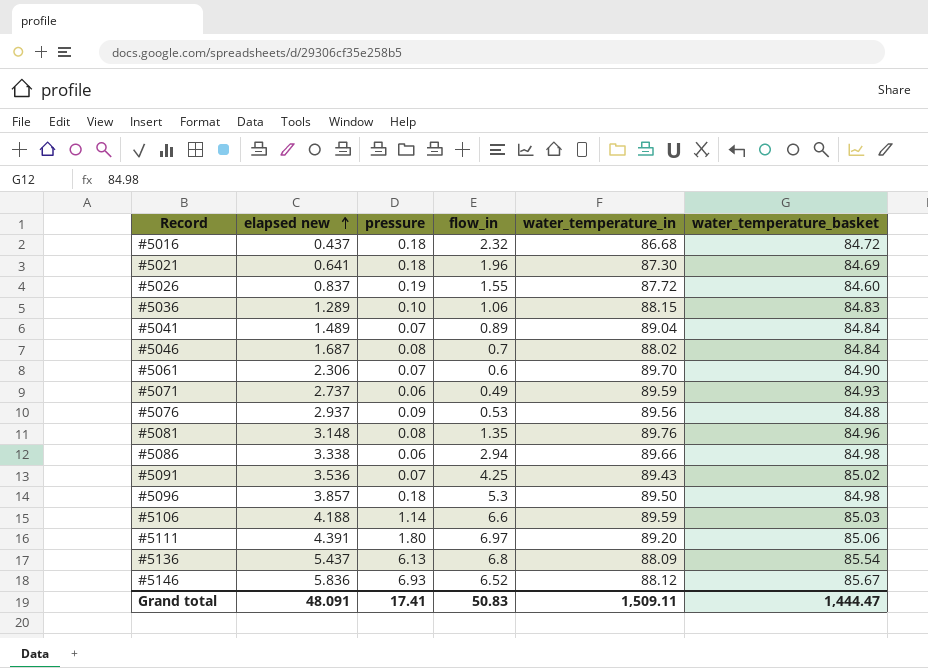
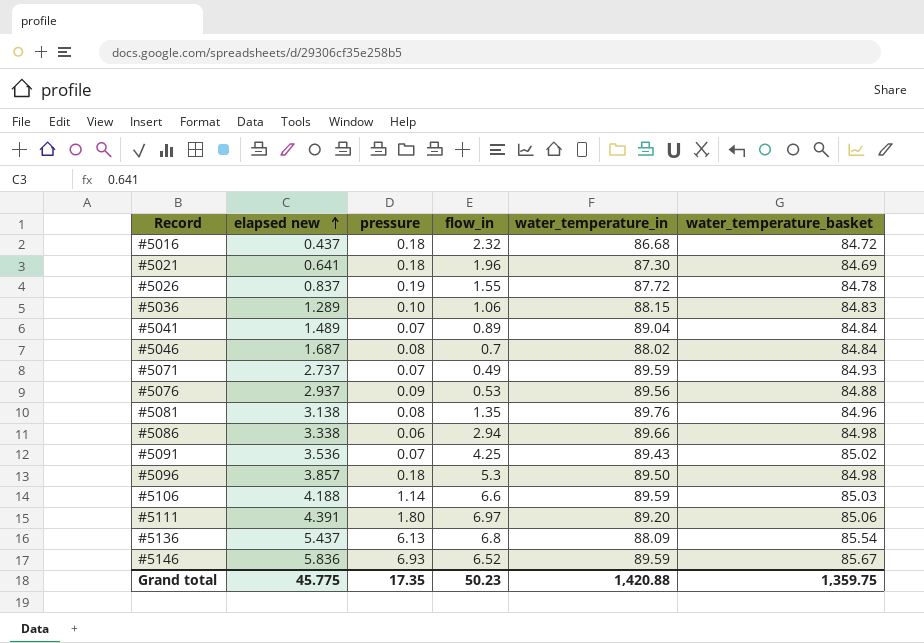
row #5061: 2.306 | 0.07 | 0.6 | 89.70 | 84.90 -> none
#5026 | water_temperature_basket: 84.60 -> 84.78
#5071 | pressure: 0.06 -> 0.07
#5081 | elapsed new: 3.148 -> 3.138
#5146 | water_temperature_in: 88.12 -> 89.59
Grand total | elapsed new: 48.091 -> 45.775
Grand total | pressure: 17.41 -> 17.35
Grand total | flow_in: 50.83 -> 50.23
Grand total | water_temperature_in: 1,509.11 -> 1,420.88
Grand total | water_temperature_basket: 1,444.47 -> 1,359.75

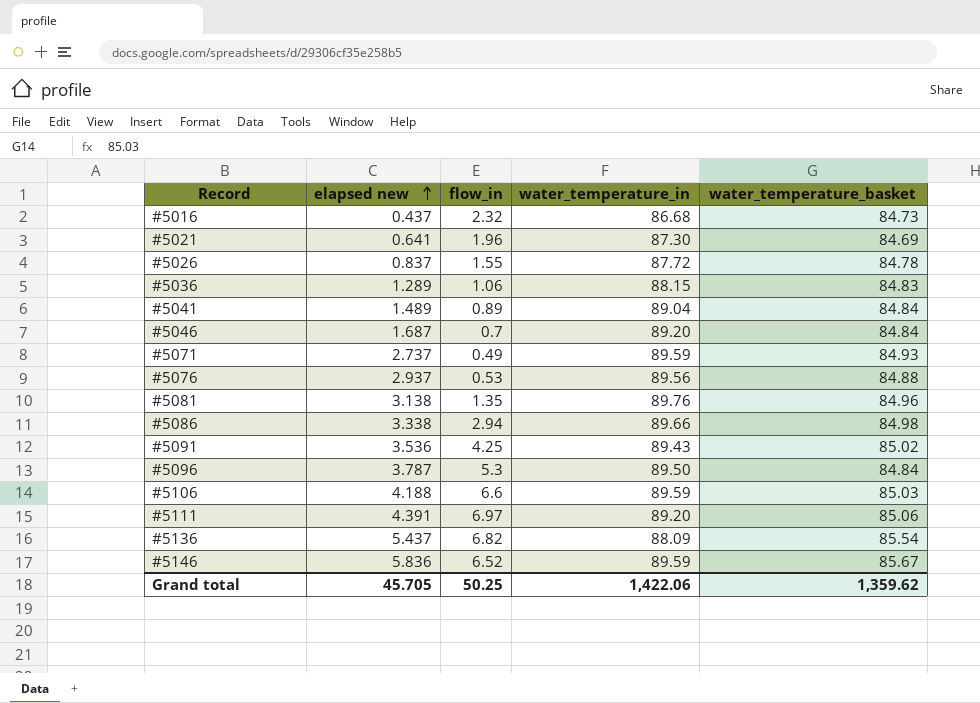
column pressure | position: 3 -> none
#5016 | water_temperature_basket: 84.72 -> 84.73
#5046 | water_temperature_in: 88.02 -> 89.20
#5096 | elapsed new: 3.857 -> 3.787
#5096 | water_temperature_basket: 84.98 -> 84.84
#5136 | flow_in: 6.8 -> 6.82
Grand total | elapsed new: 45.775 -> 45.705
Grand total | flow_in: 50.23 -> 50.25
Grand total | water_temperature_in: 1,420.88 -> 1,422.06
Grand total | water_temperature_basket: 1,359.75 -> 1,359.62

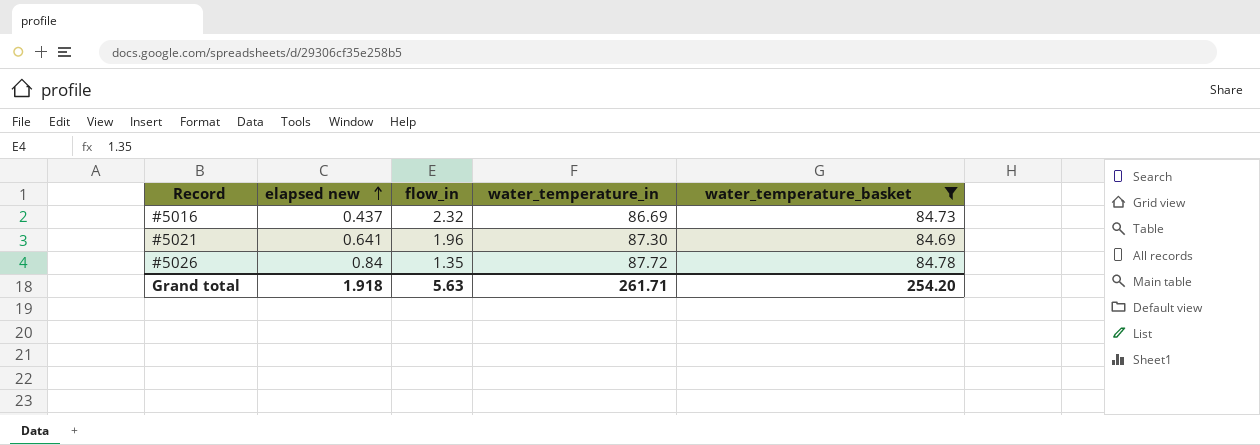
filter: none -> water_temperature_basket <= 84.78
#5016 | water_temperature_in: 86.68 -> 86.69
#5026 | elapsed new: 0.837 -> 0.84
#5026 | flow_in: 1.55 -> 1.35
Grand total | elapsed new: 45.705 -> 1.918
Grand total | flow_in: 50.25 -> 5.63
Grand total | water_temperature_in: 1,422.06 -> 261.71
Grand total | water_temperature_basket: 1,359.62 -> 254.20

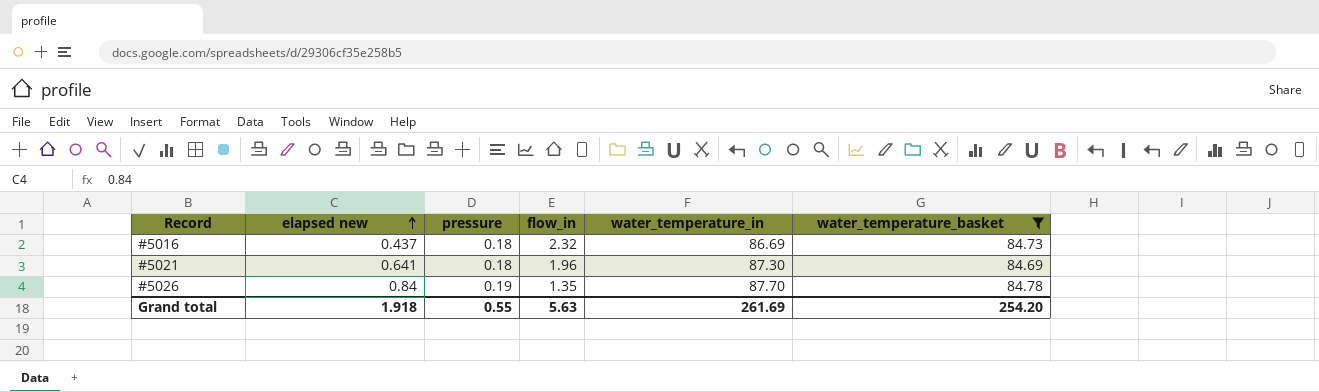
column pressure | position: none -> 3
#5026 | water_temperature_in: 87.72 -> 87.70
Grand total | water_temperature_in: 261.71 -> 261.69

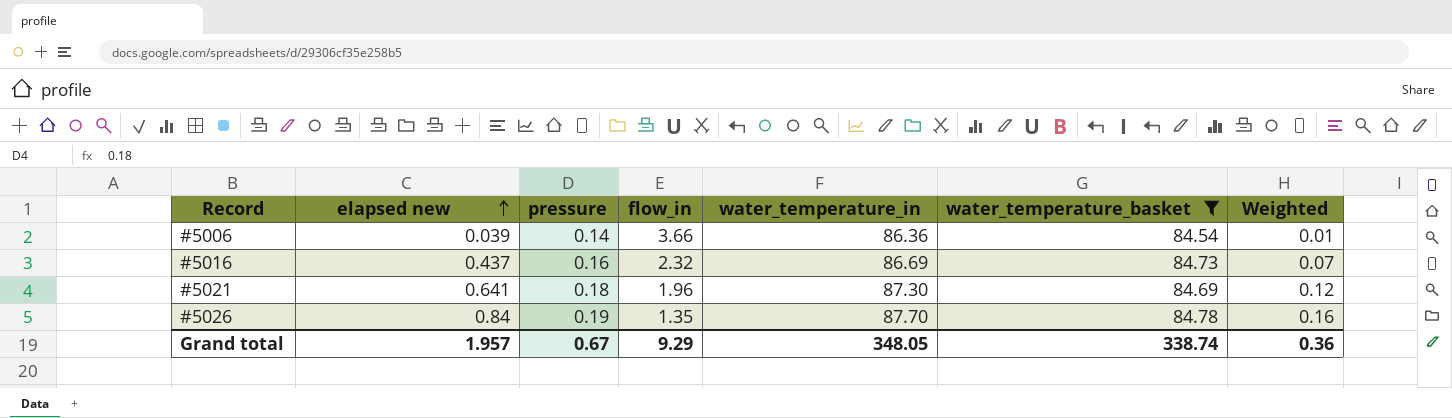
column Weighted | formula: none -> [elapsed new] * [pressure]
row #5006: none -> 0.039 | 0.14 | 3.66 | 86.36 | 84.54 | 0.01
#5016 | pressure: 0.18 -> 0.16
Grand total | elapsed new: 1.918 -> 1.957
Grand total | pressure: 0.55 -> 0.67
Grand total | flow_in: 5.63 -> 9.29
Grand total | water_temperature_in: 261.69 -> 348.05
Grand total | water_temperature_basket: 254.20 -> 338.74

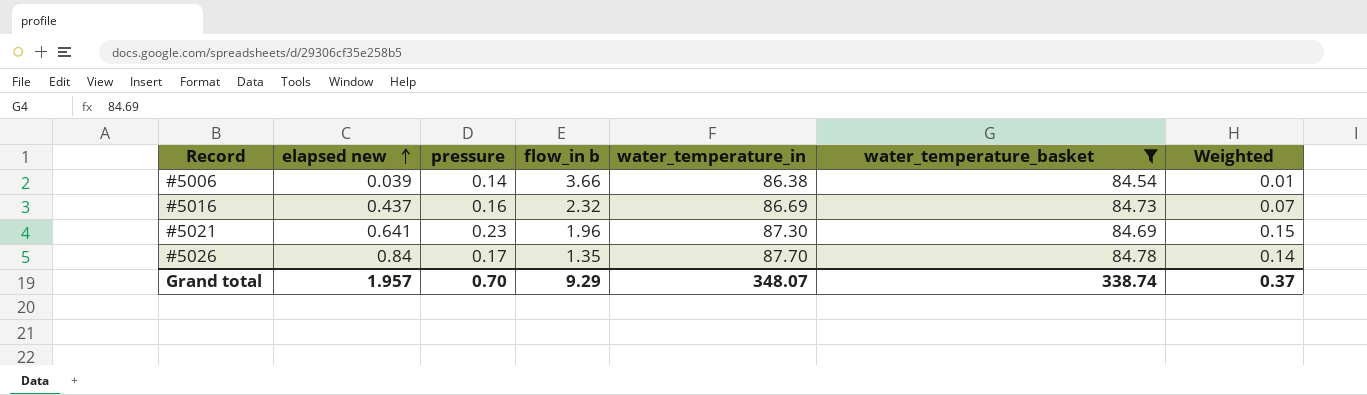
column name: flow_in -> flow_in b
#5006 | water_temperature_in: 86.36 -> 86.38
#5021 | pressure: 0.18 -> 0.23
#5021 | Weighted: 0.12 -> 0.15
#5026 | pressure: 0.19 -> 0.17
#5026 | Weighted: 0.16 -> 0.14
Grand total | pressure: 0.67 -> 0.70
Grand total | water_temperature_in: 348.05 -> 348.07
Grand total | Weighted: 0.36 -> 0.37

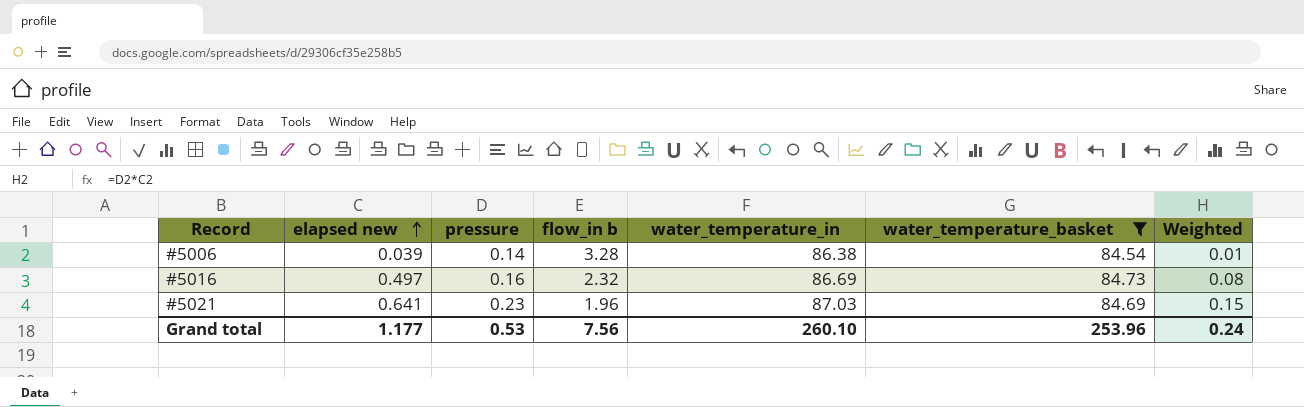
row #5026: 0.84 | 0.17 | 1.35 | 87.70 | 84.78 | 0.14 -> none
#5006 | flow_in b: 3.66 -> 3.28
#5016 | elapsed new: 0.437 -> 0.497
#5016 | Weighted: 0.07 -> 0.08
#5021 | water_temperature_in: 87.30 -> 87.03
Grand total | elapsed new: 1.957 -> 1.177
Grand total | pressure: 0.70 -> 0.53
Grand total | flow_in b: 9.29 -> 7.56
Grand total | water_temperature_in: 348.07 -> 260.10
Grand total | water_temperature_basket: 338.74 -> 253.96
Grand total | Weighted: 0.37 -> 0.24

